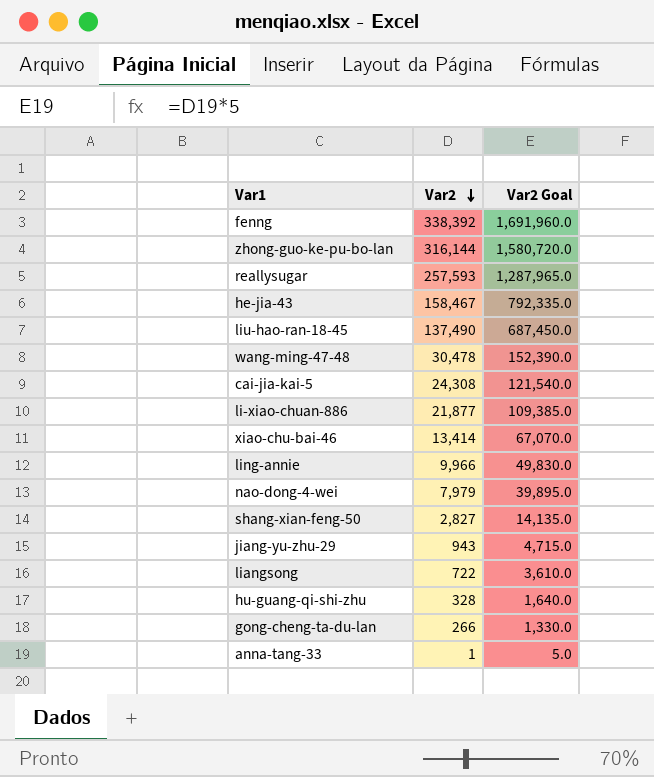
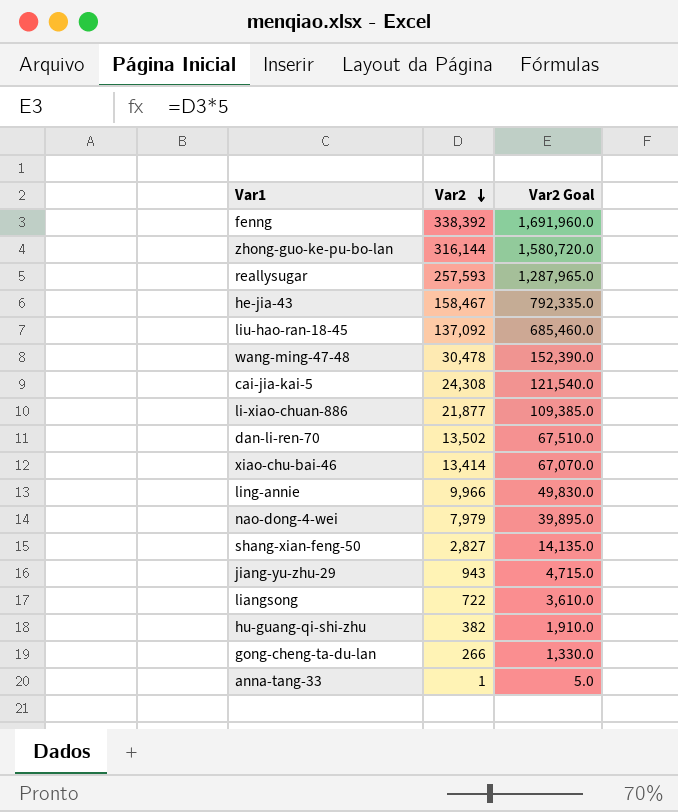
liu-hao-ran-18-45 | Var2: 137,490 -> 137,092
liu-hao-ran-18-45 | Var2 Goal: 687,450.0 -> 685,460.0
row dan-li-ren-70: none -> 13,502 | 67,510.0
hu-guang-qi-shi-zhu | Var2: 328 -> 382
hu-guang-qi-shi-zhu | Var2 Goal: 1,640.0 -> 1,910.0

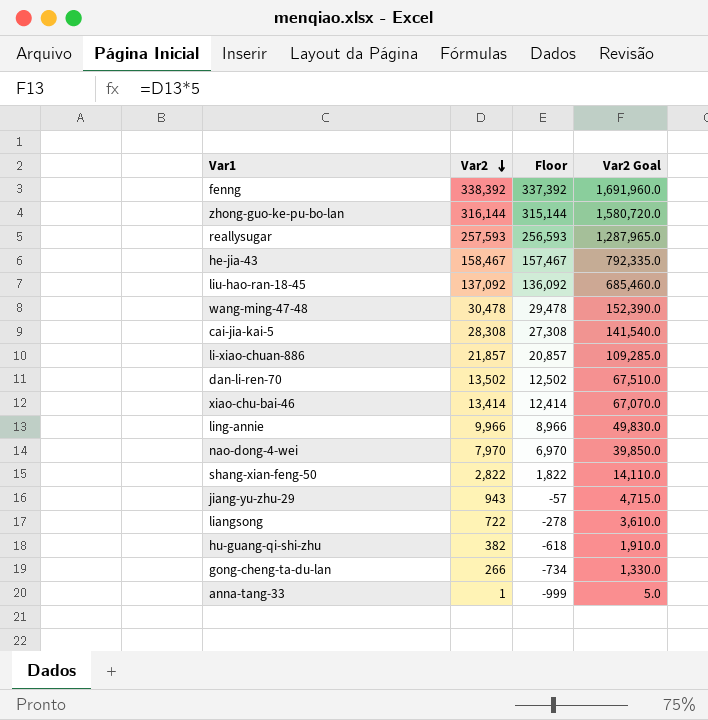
column Floor | formula: none -> [Var2] - 1000
cai-jia-kai-5 | Var2: 24,308 -> 28,308
cai-jia-kai-5 | Var2 Goal: 121,540.0 -> 141,540.0
li-xiao-chuan-886 | Var2: 21,877 -> 21,857
li-xiao-chuan-886 | Var2 Goal: 109,385.0 -> 109,285.0
nao-dong-4-wei | Var2: 7,979 -> 7,970
nao-dong-4-wei | Var2 Goal: 39,895.0 -> 39,850.0
shang-xian-feng-50 | Var2: 2,827 -> 2,822
shang-xian-feng-50 | Var2 Goal: 14,135.0 -> 14,110.0

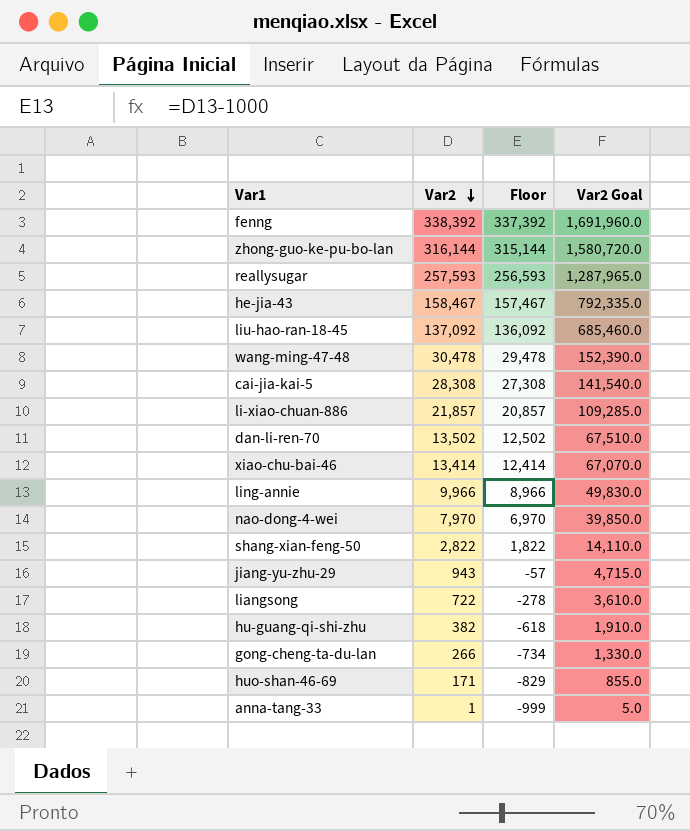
row huo-shan-46-69: none -> 171 | -829 | 855.0

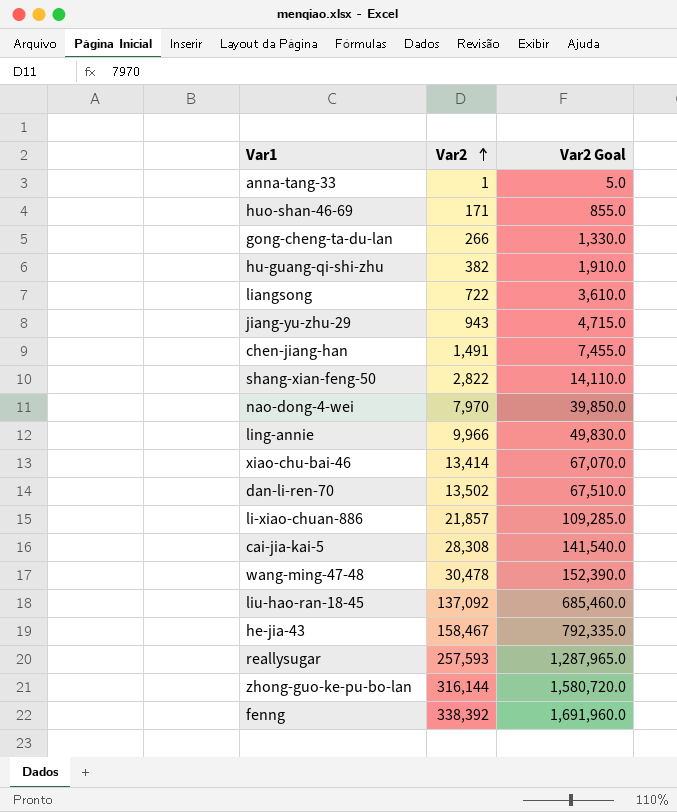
row order: Var2 descending -> Var2 ascending
column Floor | formula: [Var2] - 1000 -> none
row chen-jiang-han: none -> 1,491 | 7,455.0

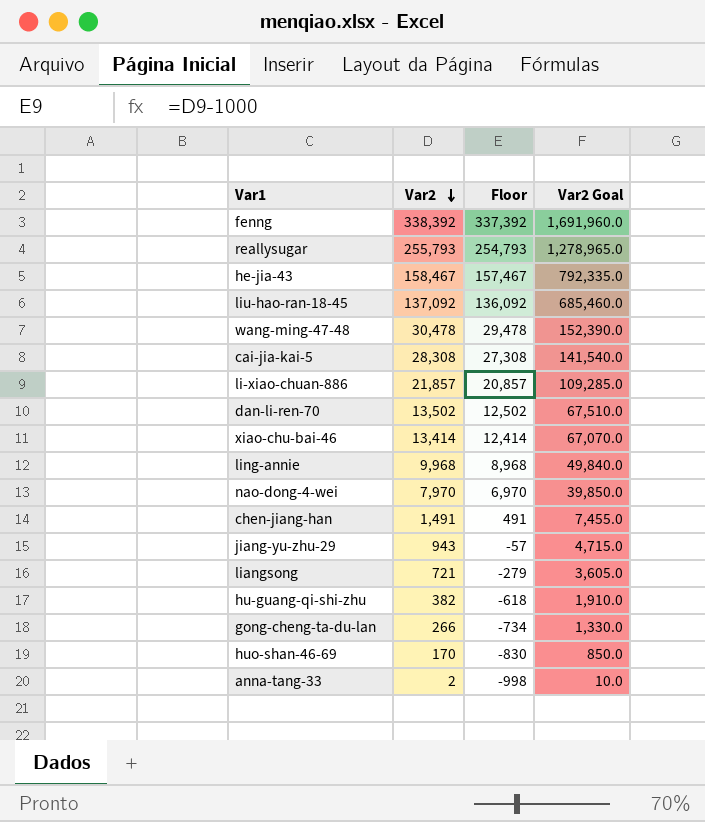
row order: Var2 ascending -> Var2 descending
column Floor | formula: none -> [Var2] - 1000
row shang-xian-feng-50: 2,822 | 14,110.0 -> none
row zhong-guo-ke-pu-bo-lan: 316,144 | 1,580,720.0 -> none
reallysugar | Var2: 257,593 -> 255,793
reallysugar | Var2 Goal: 1,287,965.0 -> 1,278,965.0
ling-annie | Var2: 9,966 -> 9,968
ling-annie | Var2 Goal: 49,830.0 -> 49,840.0
liangsong | Var2: 722 -> 721
liangsong | Var2 Goal: 3,610.0 -> 3,605.0
huo-shan-46-69 | Var2: 171 -> 170
huo-shan-46-69 | Var2 Goal: 855.0 -> 850.0
anna-tang-33 | Var2: 1 -> 2
anna-tang-33 | Var2 Goal: 5.0 -> 10.0

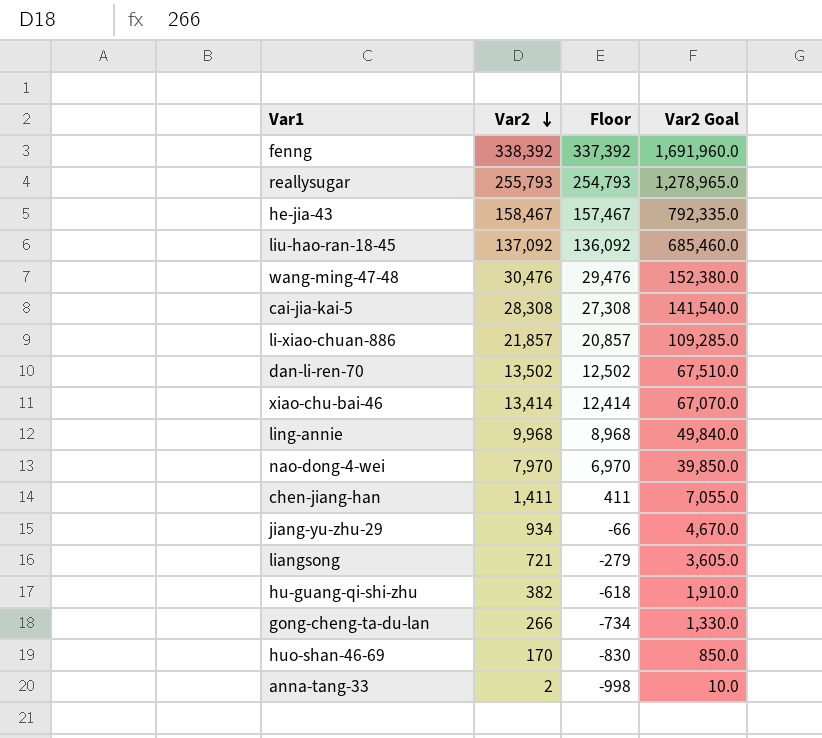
wang-ming-47-48 | Var2: 30,478 -> 30,476
wang-ming-47-48 | Floor: 29,478 -> 29,476
wang-ming-47-48 | Var2 Goal: 152,390.0 -> 152,380.0
chen-jiang-han | Var2: 1,491 -> 1,411
chen-jiang-han | Floor: 491 -> 411
chen-jiang-han | Var2 Goal: 7,455.0 -> 7,055.0
jiang-yu-zhu-29 | Var2: 943 -> 934
jiang-yu-zhu-29 | Floor: -57 -> -66
jiang-yu-zhu-29 | Var2 Goal: 4,715.0 -> 4,670.0

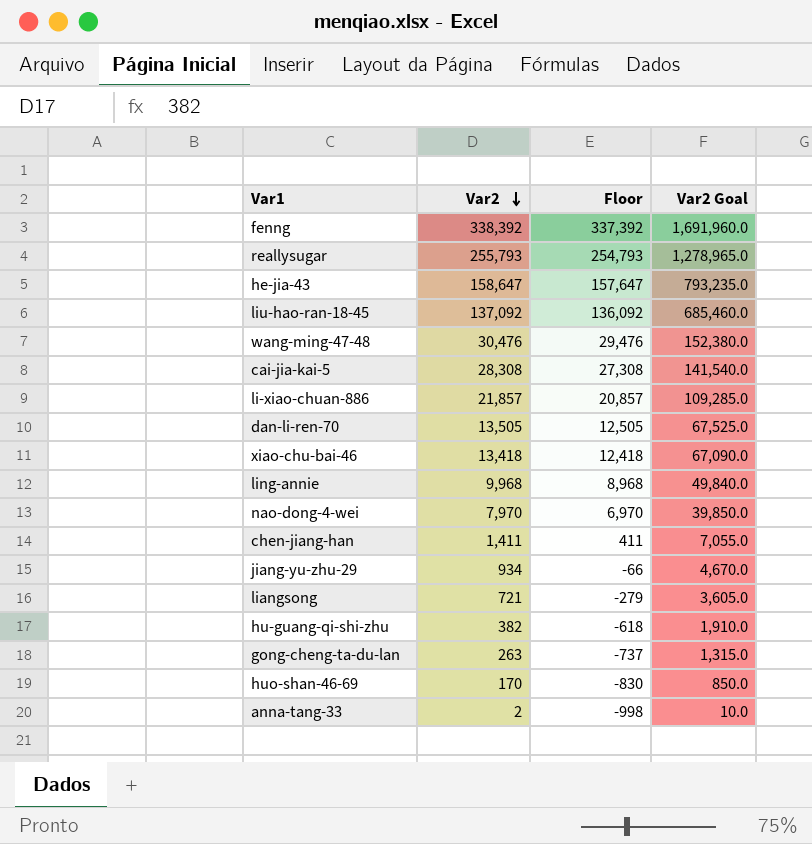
he-jia-43 | Var2: 158,467 -> 158,647
he-jia-43 | Floor: 157,467 -> 157,647
he-jia-43 | Var2 Goal: 792,335.0 -> 793,235.0
dan-li-ren-70 | Var2: 13,502 -> 13,505
dan-li-ren-70 | Floor: 12,502 -> 12,505
dan-li-ren-70 | Var2 Goal: 67,510.0 -> 67,525.0
xiao-chu-bai-46 | Var2: 13,414 -> 13,418
xiao-chu-bai-46 | Floor: 12,414 -> 12,418
xiao-chu-bai-46 | Var2 Goal: 67,070.0 -> 67,090.0
gong-cheng-ta-du-lan | Var2: 266 -> 263
gong-cheng-ta-du-lan | Floor: -734 -> -737
gong-cheng-ta-du-lan | Var2 Goal: 1,330.0 -> 1,315.0

